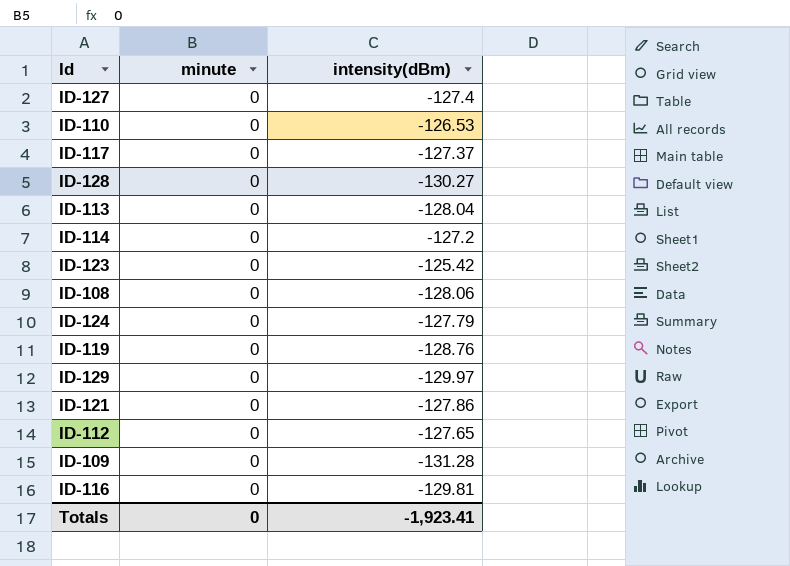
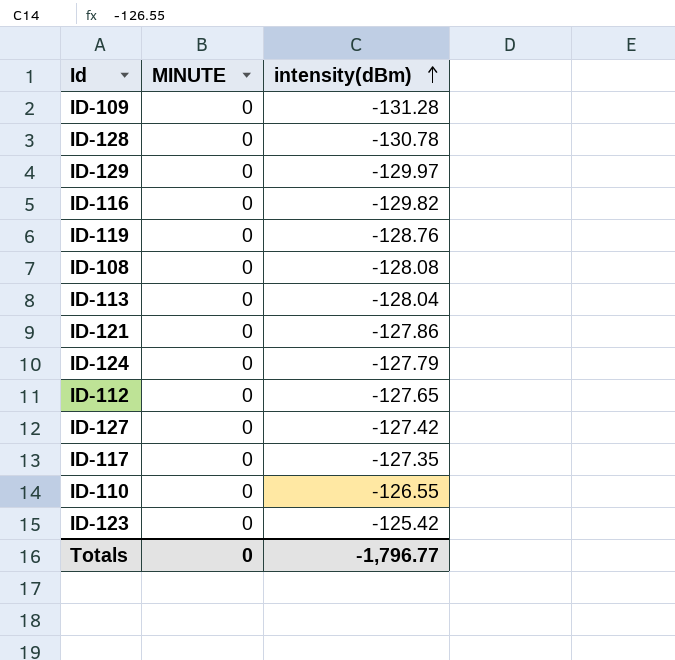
row order: none -> intensity(dBm) ascending
column name: minute -> MINUTE
row ID-114: 0 | -127.2 -> none
ID-128 | intensity(dBm): -130.27 -> -130.78
ID-116 | intensity(dBm): -129.81 -> -129.82
ID-108 | intensity(dBm): -128.06 -> -128.08
ID-127 | intensity(dBm): -127.4 -> -127.42
ID-117 | intensity(dBm): -127.37 -> -127.35
ID-110 | intensity(dBm): -126.53 -> -126.55
Totals | intensity(dBm): -1,923.41 -> -1,796.77

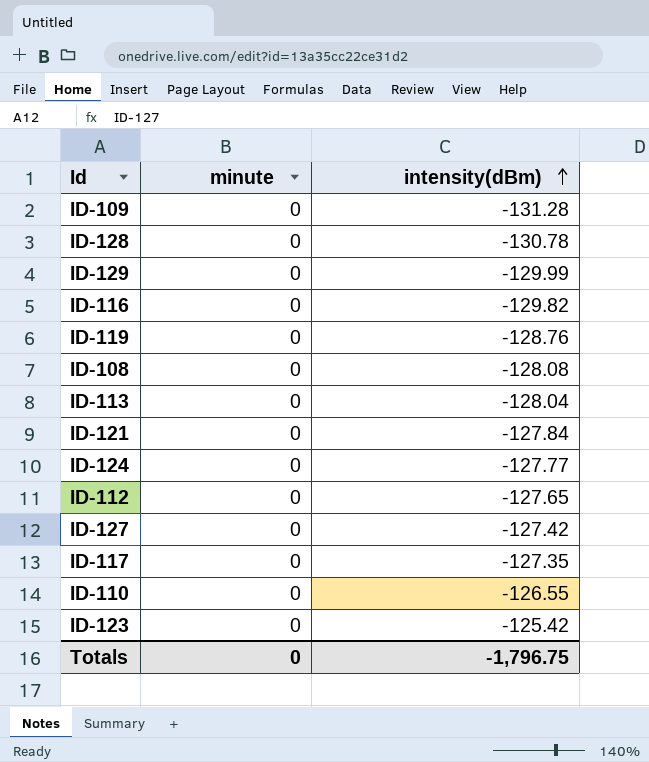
column name: MINUTE -> minute
ID-129 | intensity(dBm): -129.97 -> -129.99
ID-121 | intensity(dBm): -127.86 -> -127.84
ID-124 | intensity(dBm): -127.79 -> -127.77
Totals | intensity(dBm): -1,796.77 -> -1,796.75

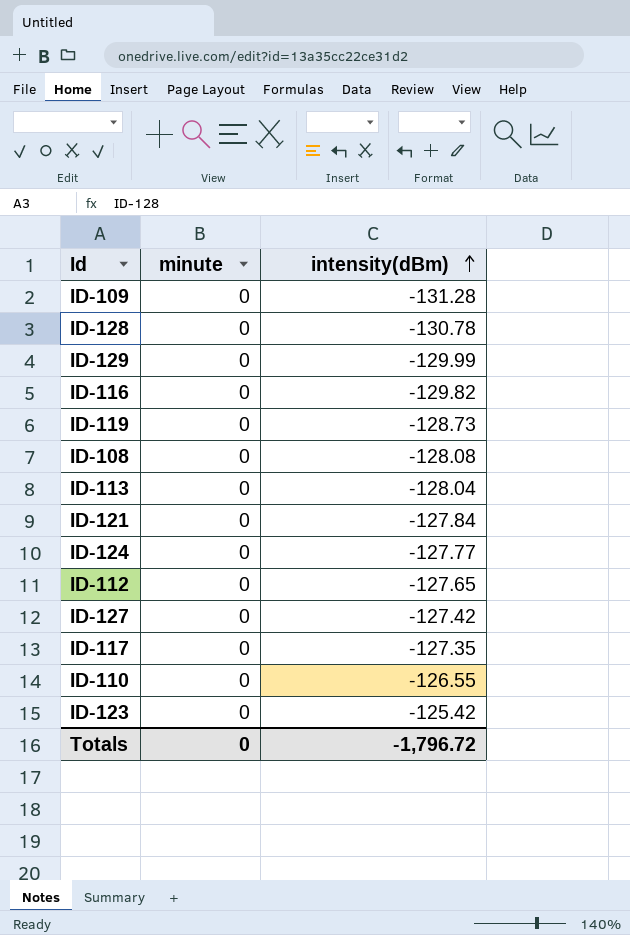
ID-119 | intensity(dBm): -128.76 -> -128.73
Totals | intensity(dBm): -1,796.75 -> -1,796.72

